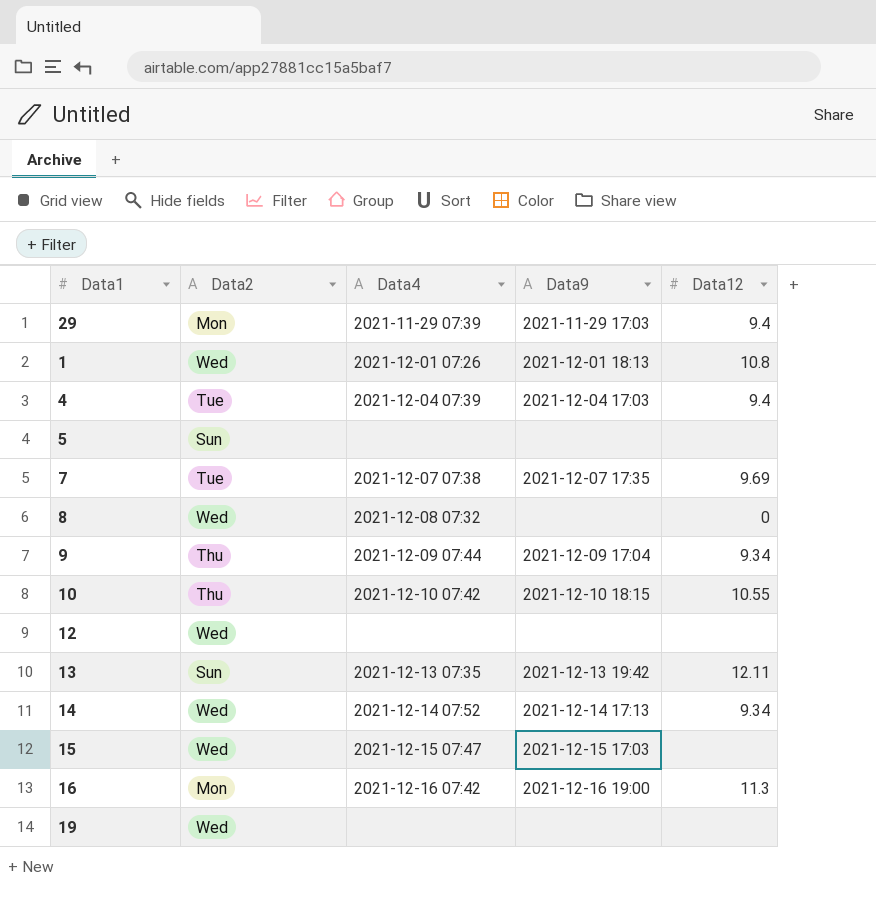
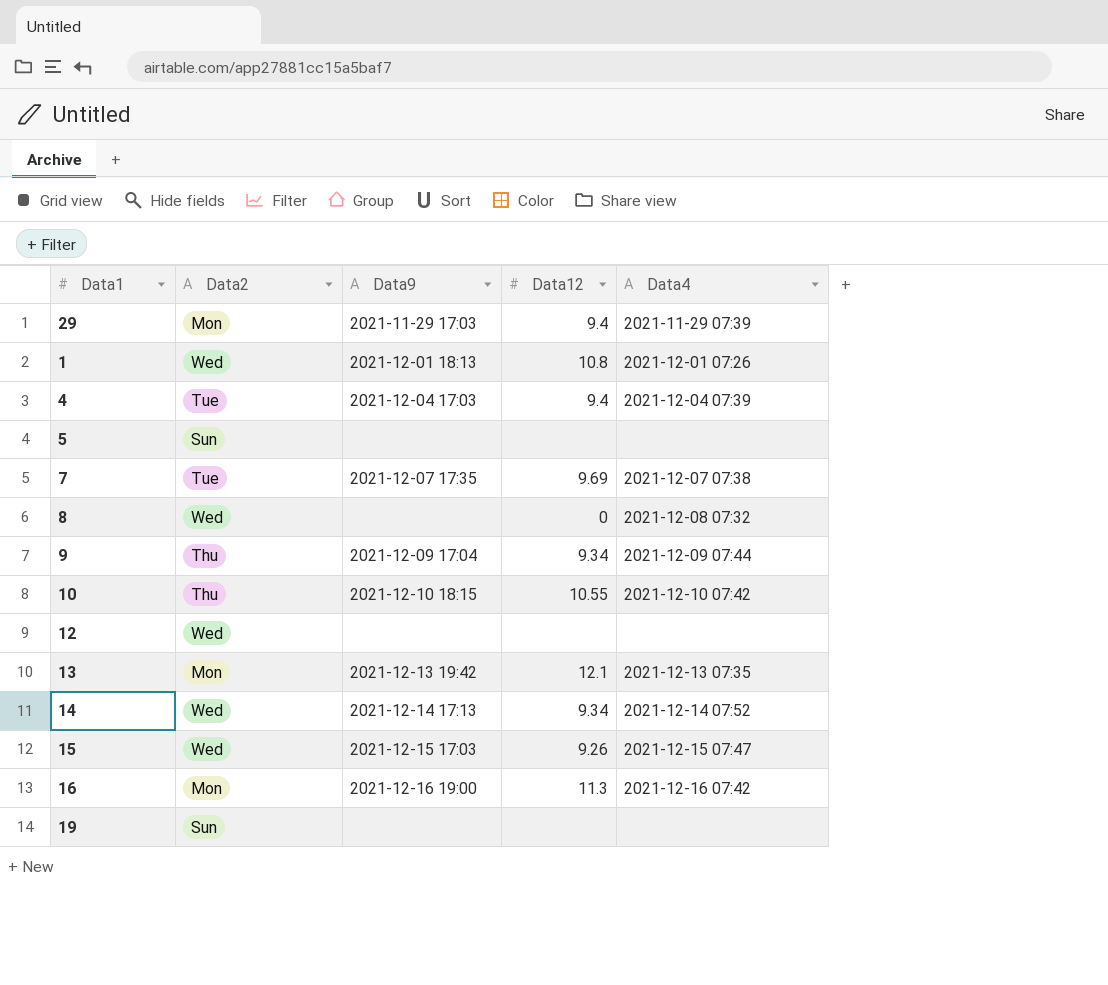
column Data4 | position: 3 -> 5
13 | Data2: Sun -> Mon
13 | Data12: 12.11 -> 12.1
15 | Data12: none -> 9.26
19 | Data2: Wed -> Sun

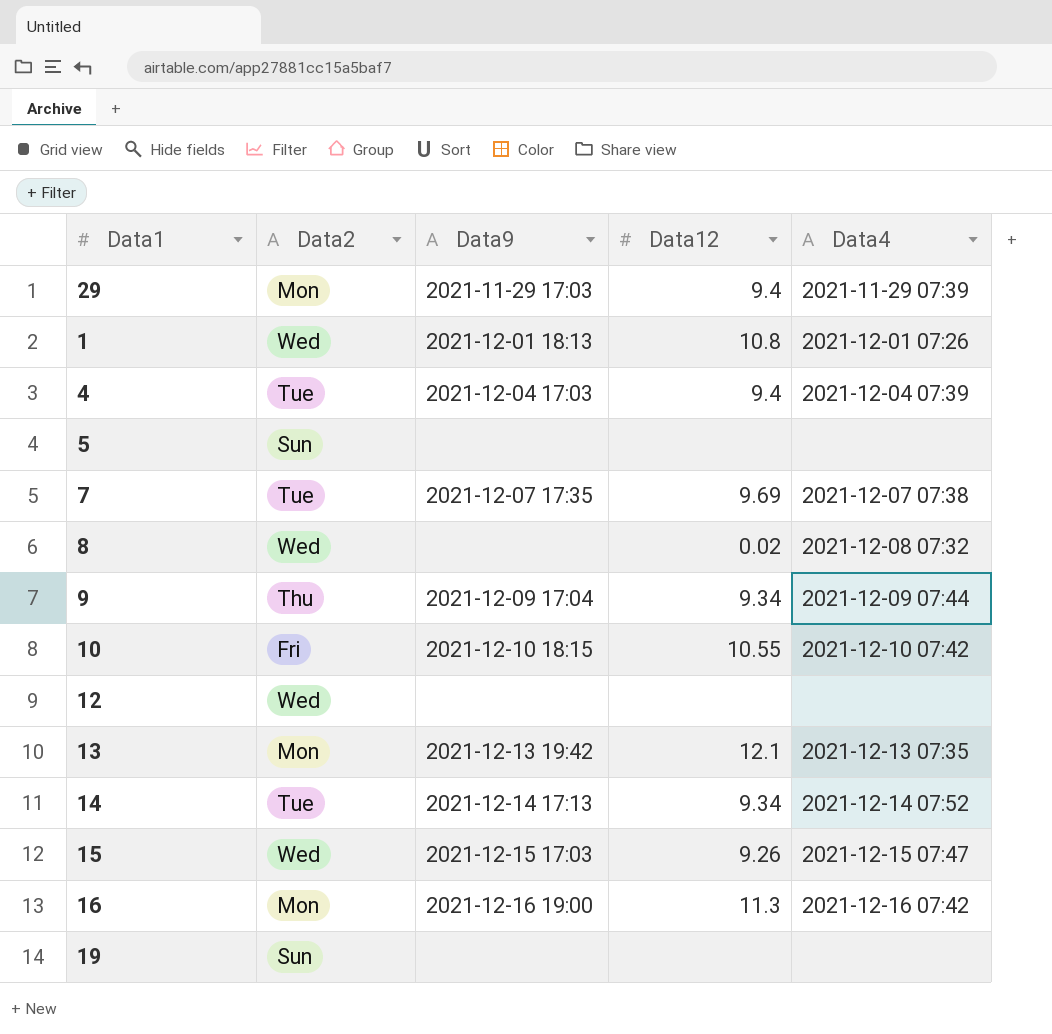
8 | Data12: 0 -> 0.02
10 | Data2: Thu -> Fri
14 | Data2: Wed -> Tue

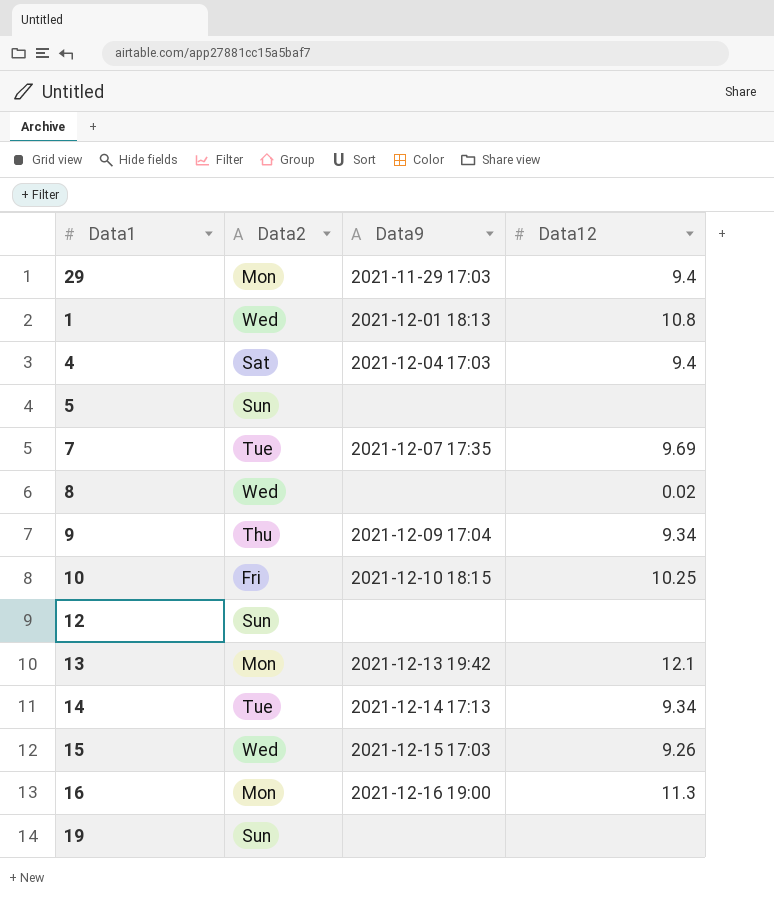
column Data4 | position: 5 -> none
4 | Data2: Tue -> Sat
10 | Data12: 10.55 -> 10.25
12 | Data2: Wed -> Sun

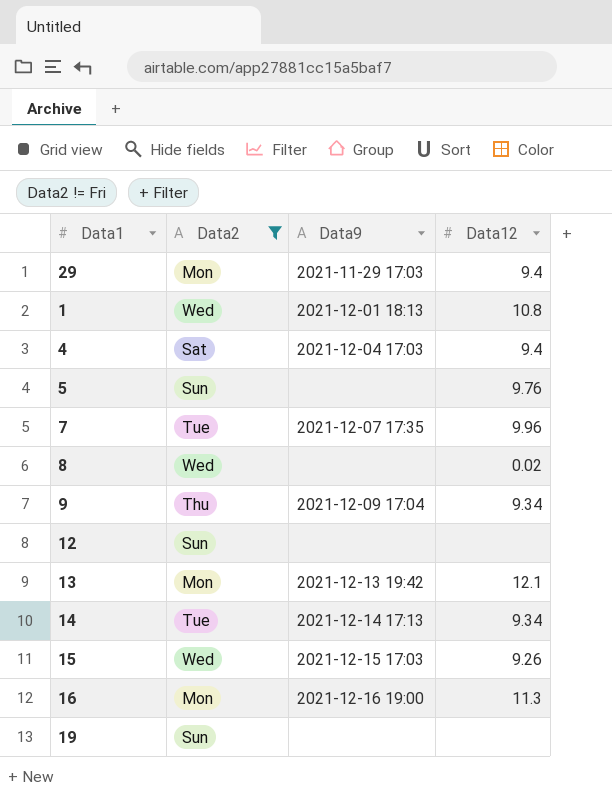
filter: none -> Data2 != Fri
5 | Data12: none -> 9.76
7 | Data12: 9.69 -> 9.96

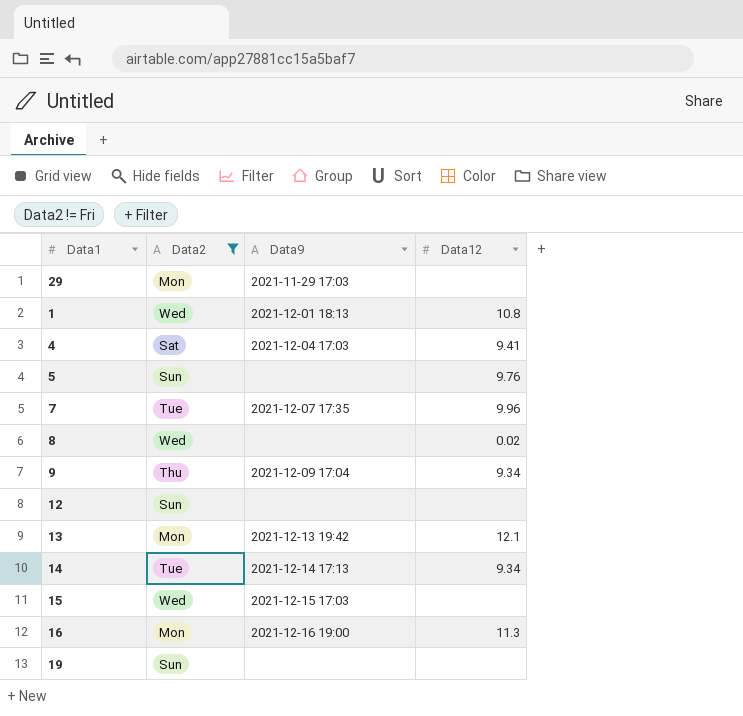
29 | Data12: 9.4 -> none
4 | Data12: 9.4 -> 9.41
15 | Data12: 9.26 -> none

